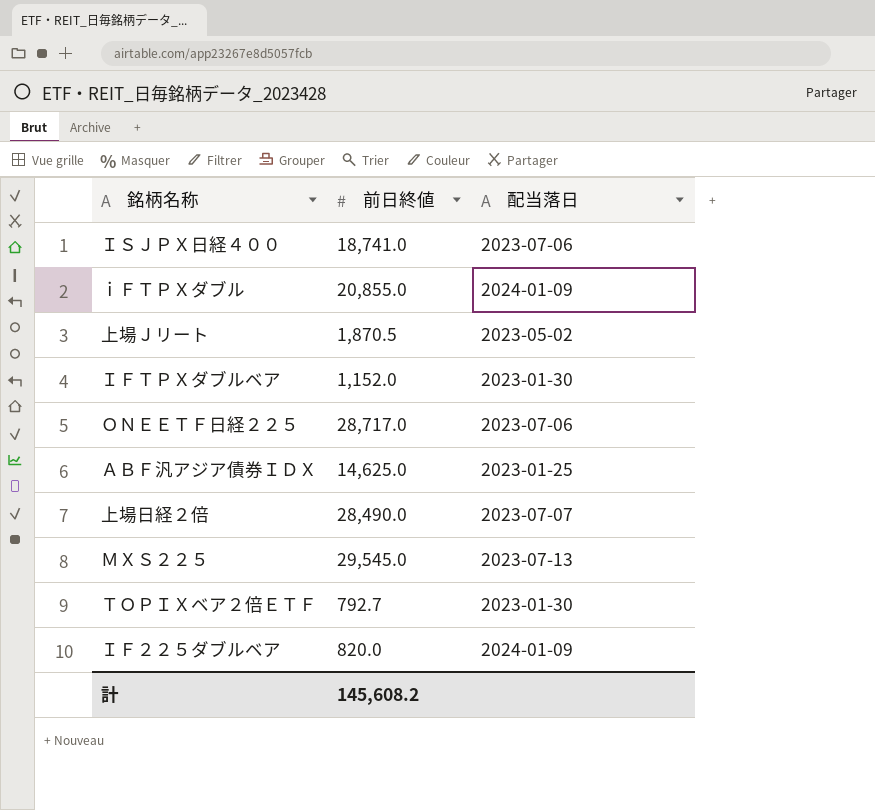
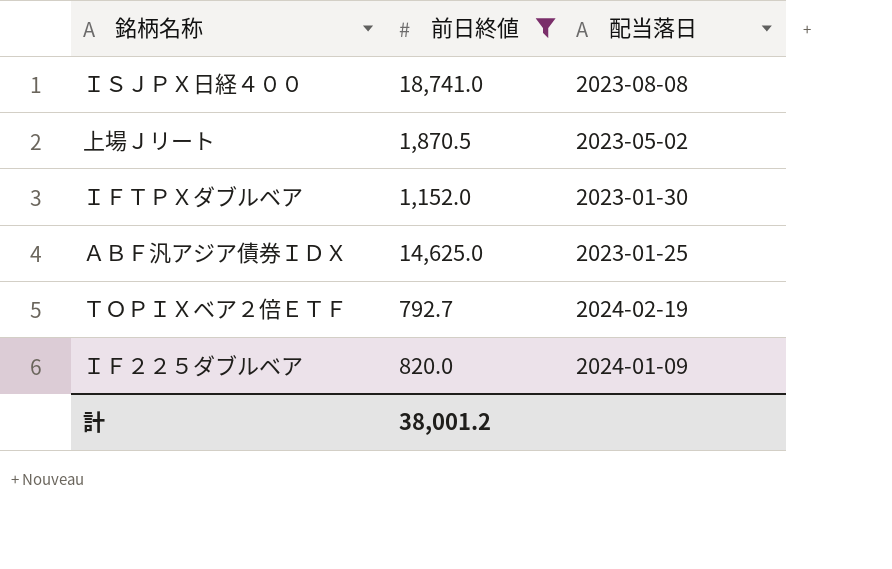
filter: none -> 前日終値 <= 18,741.0
ＩＳＪＰＸ日経４００ | 配当落日: 2023-07-06 -> 2023-08-08
ＴＯＰＩＸベア２倍ＥＴＦ | 配当落日: 2023-01-30 -> 2024-02-19
計 | 前日終値: 145,608.2 -> 38,001.2

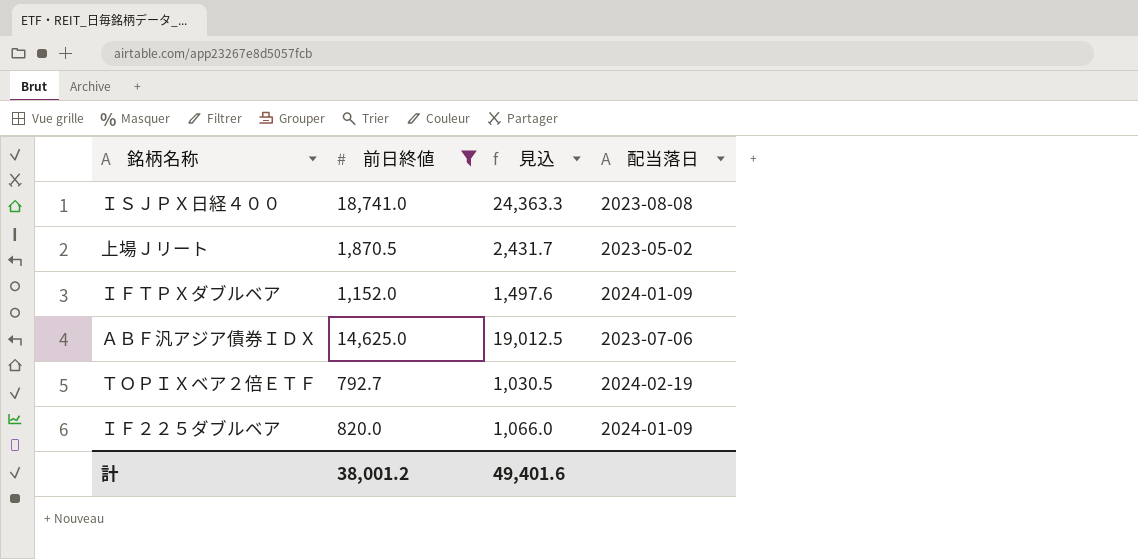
column 見込 | formula: none -> [前日終値] * 1.3
ＩＦＴＰＸダブルベア | 配当落日: 2023-01-30 -> 2024-01-09
ＡＢＦ汎アジア債券ＩＤＸ | 配当落日: 2023-01-25 -> 2023-07-06

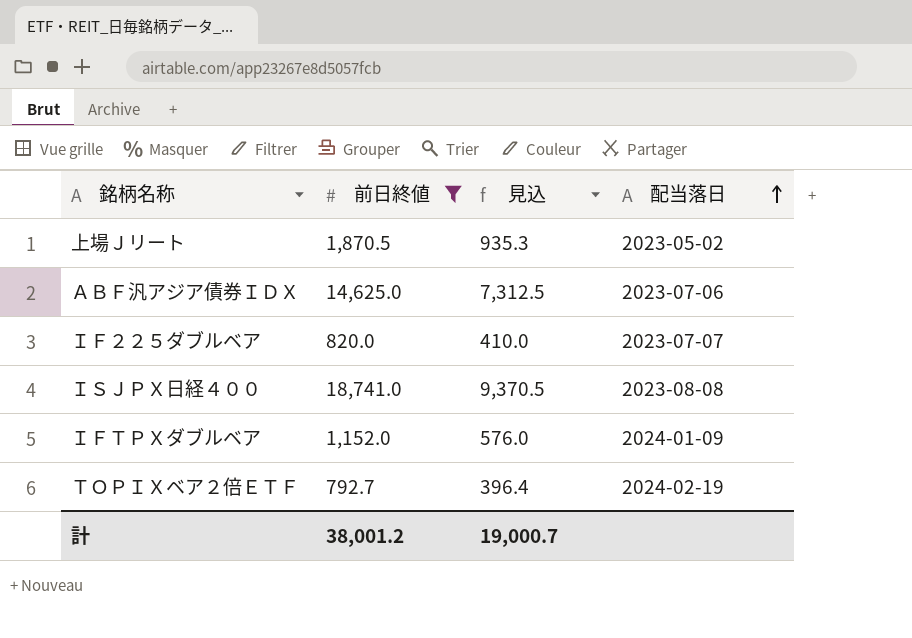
row order: none -> 配当落日 ascending
column 見込 | formula: [前日終値] * 1.3 -> [前日終値] * 0.5
ＩＦ２２５ダブルベア | 配当落日: 2024-01-09 -> 2023-07-07
計 | 見込: 49,401.6 -> 19,000.7

